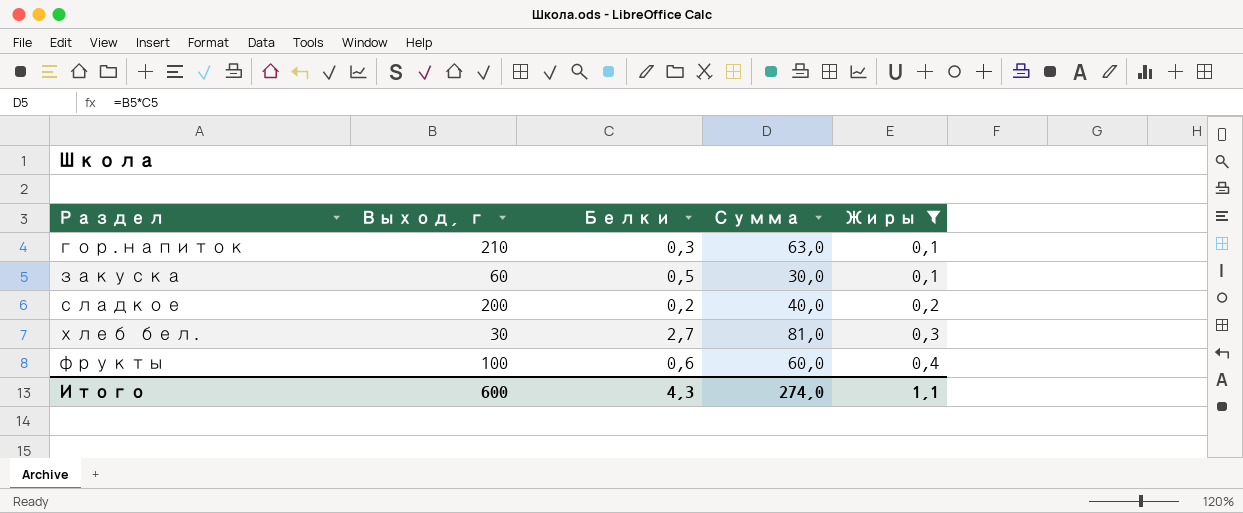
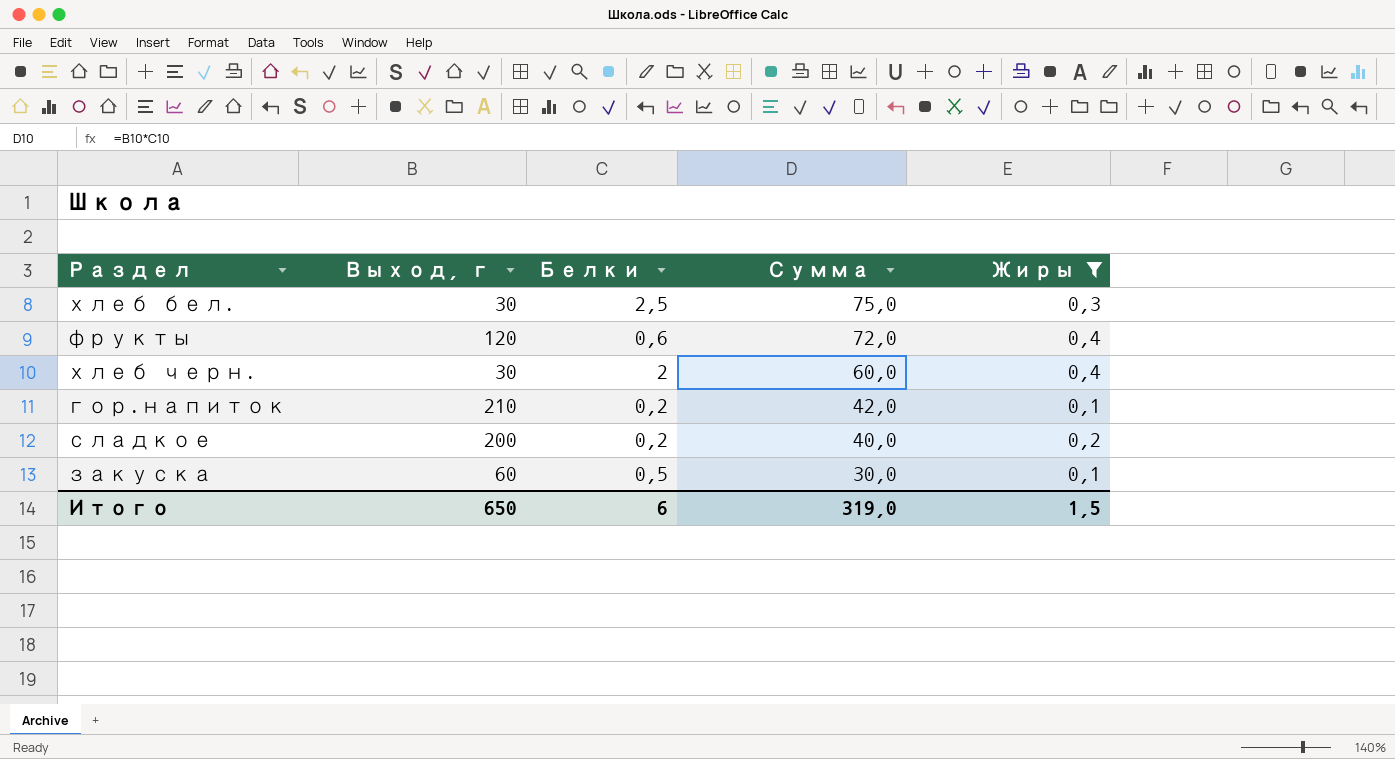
row order: Жиры ascending -> Сумма descending
хлеб бел. | Белки: 2,7 -> 2,5
хлеб бел. | Сумма: 81,0 -> 75,0
фрукты | Выход, г: 100 -> 120
фрукты | Сумма: 60,0 -> 72,0
row хлеб черн.: none -> 30 | 2 | 60,0 | 0,4
гор.напиток | Белки: 0,3 -> 0,2
гор.напиток | Сумма: 63,0 -> 42,0
Итого | Выход, г: 600 -> 650
Итого | Белки: 4,3 -> 6
Итого | Сумма: 274,0 -> 319,0
Итого | Жиры: 1,1 -> 1,5

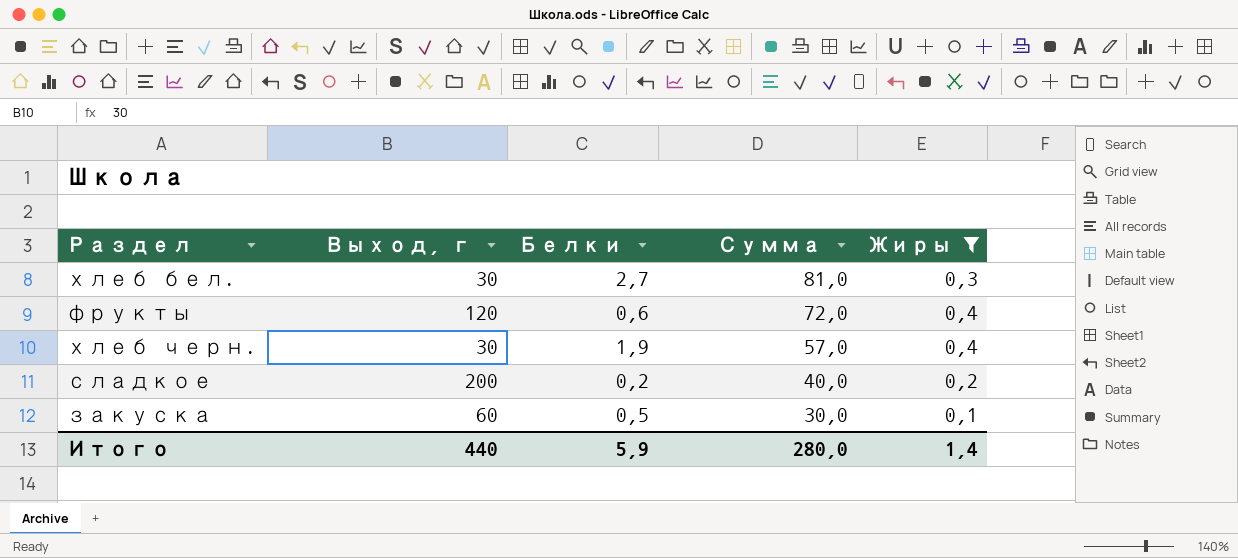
row гор.напиток: 210 | 0,2 | 42,0 | 0,1 -> none
хлеб бел. | Белки: 2,5 -> 2,7
хлеб бел. | Сумма: 75,0 -> 81,0
хлеб черн. | Белки: 2 -> 1,9
хлеб черн. | Сумма: 60,0 -> 57,0
Итого | Выход, г: 650 -> 440
Итого | Белки: 6 -> 5,9
Итого | Сумма: 319,0 -> 280,0
Итого | Жиры: 1,5 -> 1,4

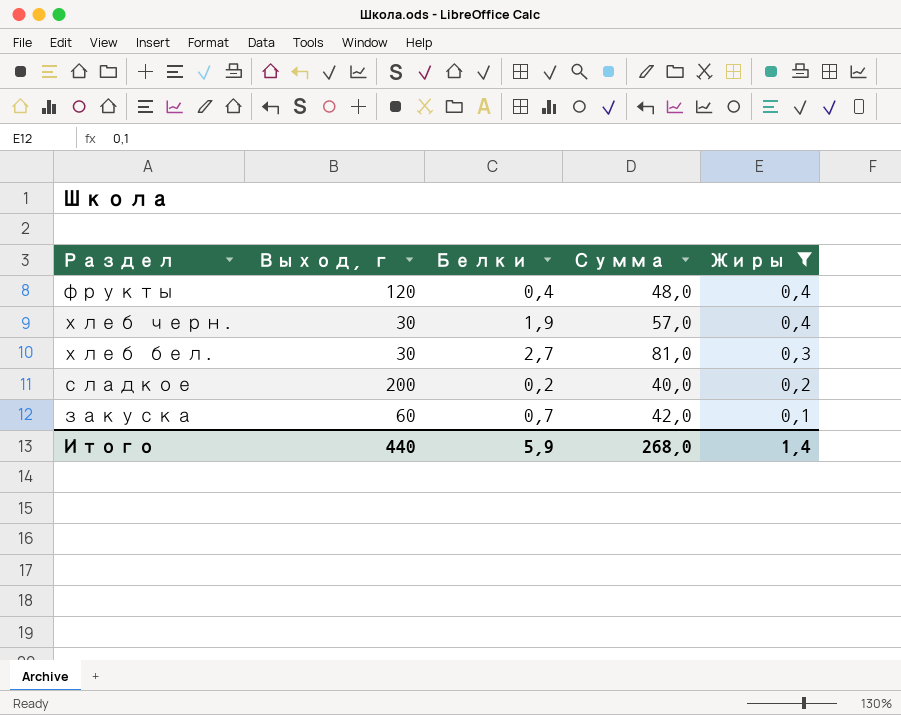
row order: Сумма descending -> Жиры descending
фрукты | Белки: 0,6 -> 0,4
фрукты | Сумма: 72,0 -> 48,0
закуска | Белки: 0,5 -> 0,7
закуска | Сумма: 30,0 -> 42,0
Итого | Сумма: 280,0 -> 268,0

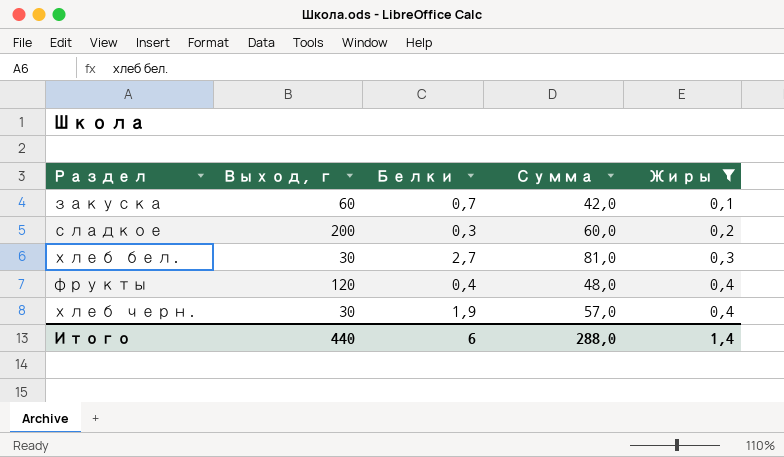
row order: Жиры descending -> Жиры ascending
сладкое | Белки: 0,2 -> 0,3
сладкое | Сумма: 40,0 -> 60,0
Итого | Белки: 5,9 -> 6
Итого | Сумма: 268,0 -> 288,0

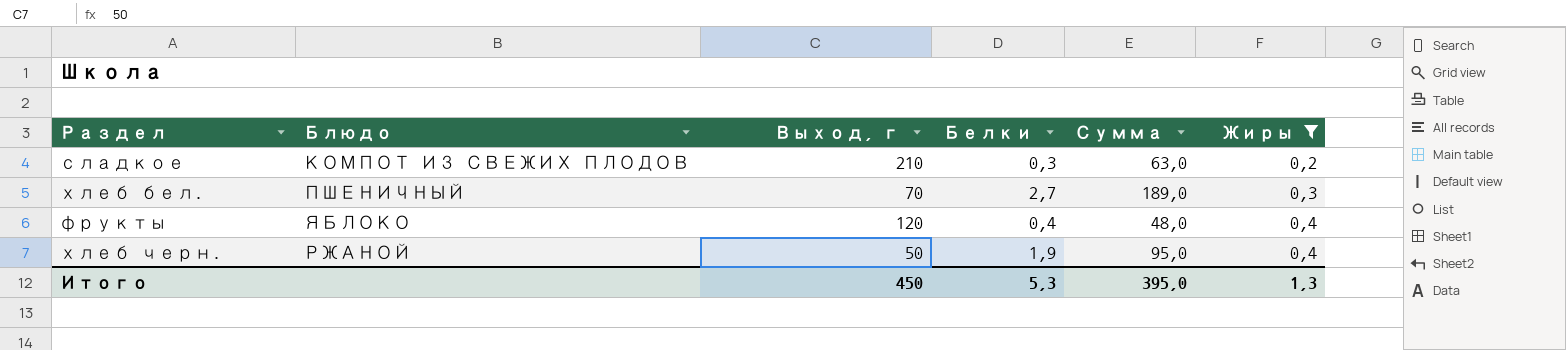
column Блюдо | position: none -> 2
row закуска: 60 | 0,7 | 42,0 | 0,1 -> none
сладкое | Выход, г: 200 -> 210
сладкое | Сумма: 60,0 -> 63,0
хлеб бел. | Выход, г: 30 -> 70
хлеб бел. | Сумма: 81,0 -> 189,0
хлеб черн. | Выход, г: 30 -> 50
хлеб черн. | Сумма: 57,0 -> 95,0
Итого | Выход, г: 440 -> 450
Итого | Белки: 6 -> 5,3
Итого | Сумма: 288,0 -> 395,0
Итого | Жиры: 1,4 -> 1,3

